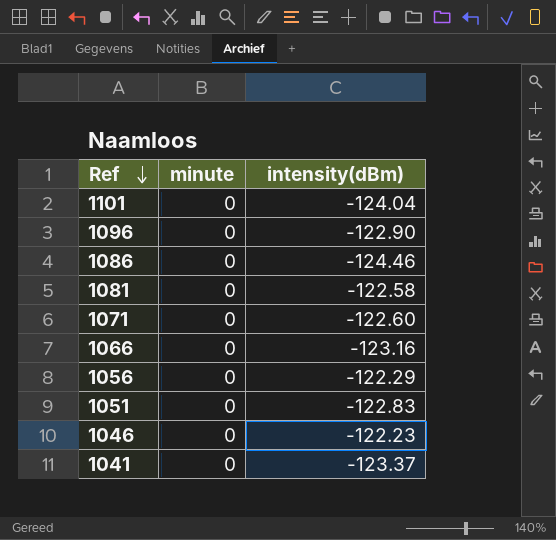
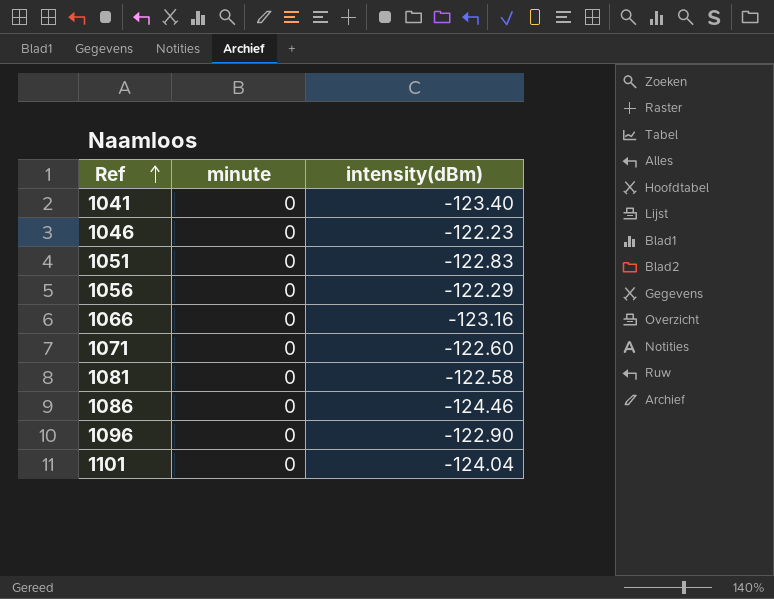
row order: Ref descending -> Ref ascending
1041 | intensity(dBm): -123.37 -> -123.40

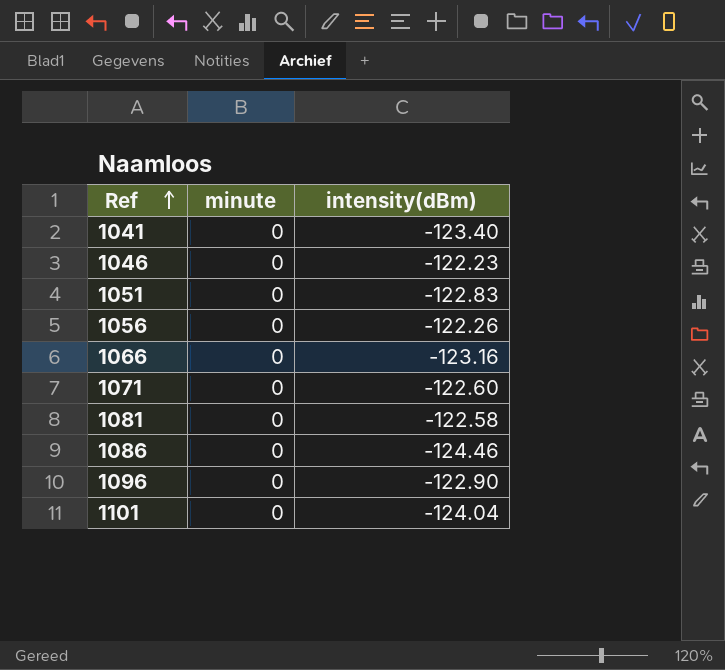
1056 | intensity(dBm): -122.29 -> -122.26

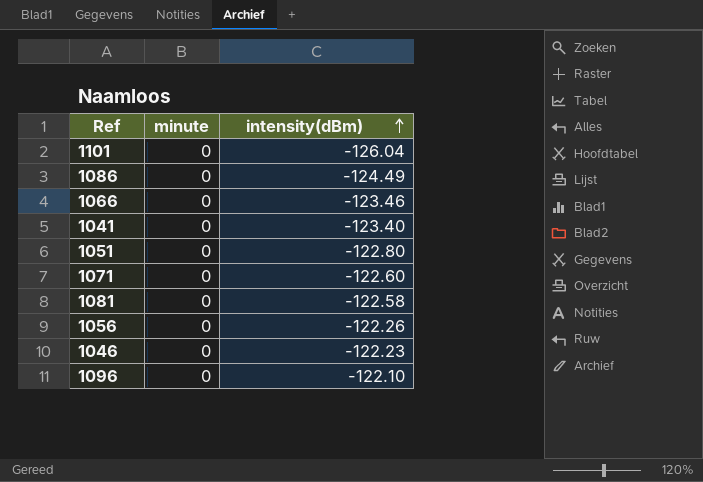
row order: Ref ascending -> intensity(dBm) ascending
1101 | intensity(dBm): -124.04 -> -126.04
1086 | intensity(dBm): -124.46 -> -124.49
1066 | intensity(dBm): -123.16 -> -123.46
1051 | intensity(dBm): -122.83 -> -122.80
1096 | intensity(dBm): -122.90 -> -122.10

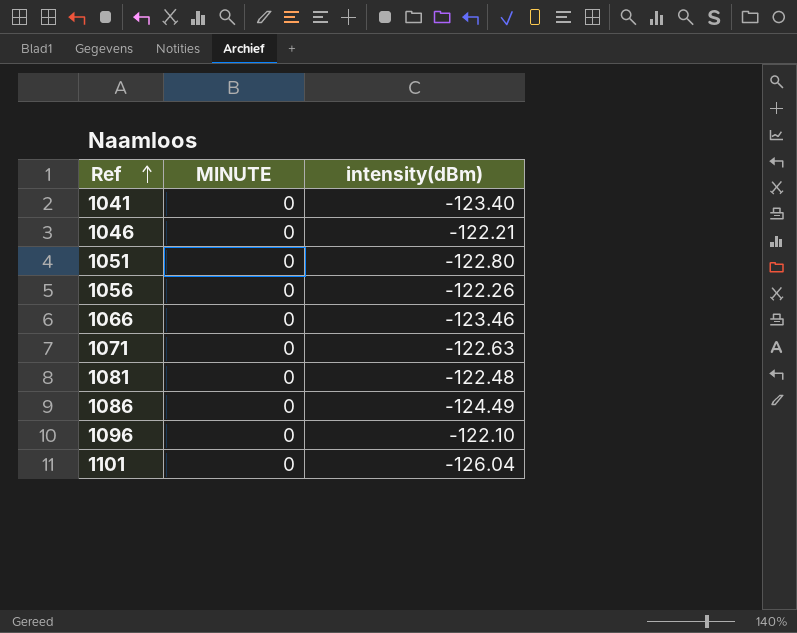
row order: intensity(dBm) ascending -> Ref ascending
column name: minute -> MINUTE
1046 | intensity(dBm): -122.23 -> -122.21
1071 | intensity(dBm): -122.60 -> -122.63
1081 | intensity(dBm): -122.58 -> -122.48

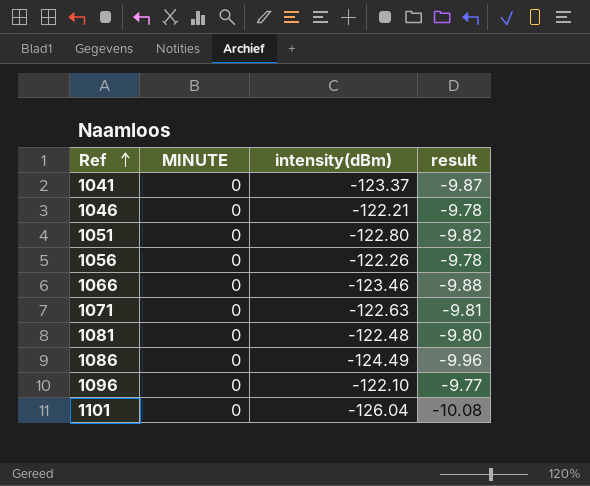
column result | formula: none -> [intensity(dBm)] * 0.08
1041 | intensity(dBm): -123.40 -> -123.37

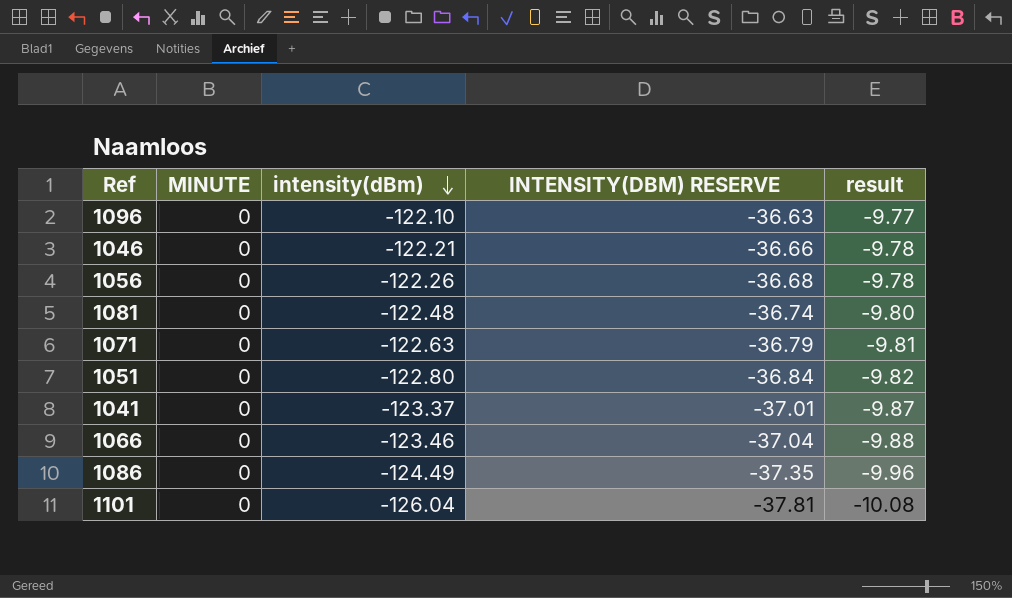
row order: Ref ascending -> intensity(dBm) descending
column INTENSITY(DBM) RESERVE | formula: none -> [intensity(dBm)] * 0.3

